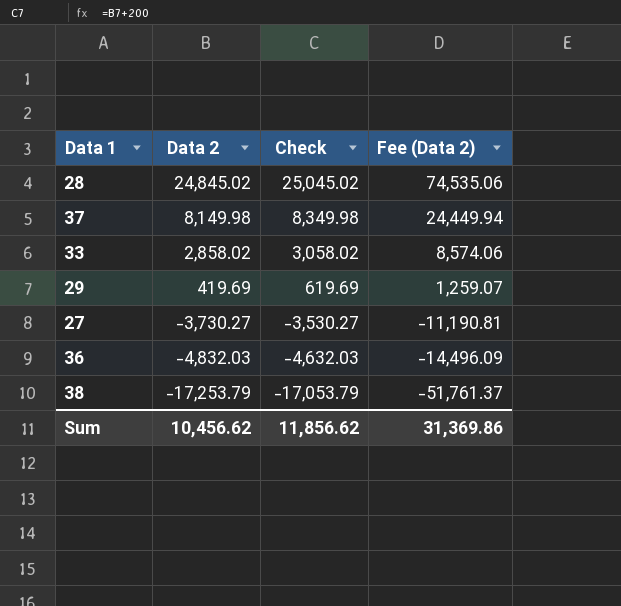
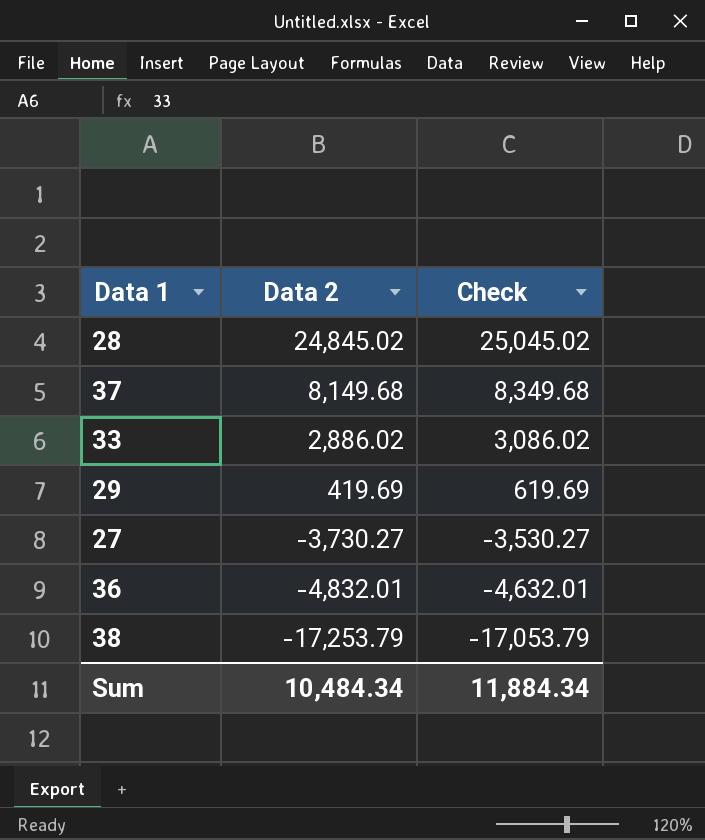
column Fee (Data 2) | formula: [Data 2] * 3 -> none
37 | Data 2: 8,149.98 -> 8,149.68
37 | Check: 8,349.98 -> 8,349.68
33 | Data 2: 2,858.02 -> 2,886.02
33 | Check: 3,058.02 -> 3,086.02
36 | Data 2: -4,832.03 -> -4,832.01
36 | Check: -4,632.03 -> -4,632.01
Sum | Data 2: 10,456.62 -> 10,484.34
Sum | Check: 11,856.62 -> 11,884.34

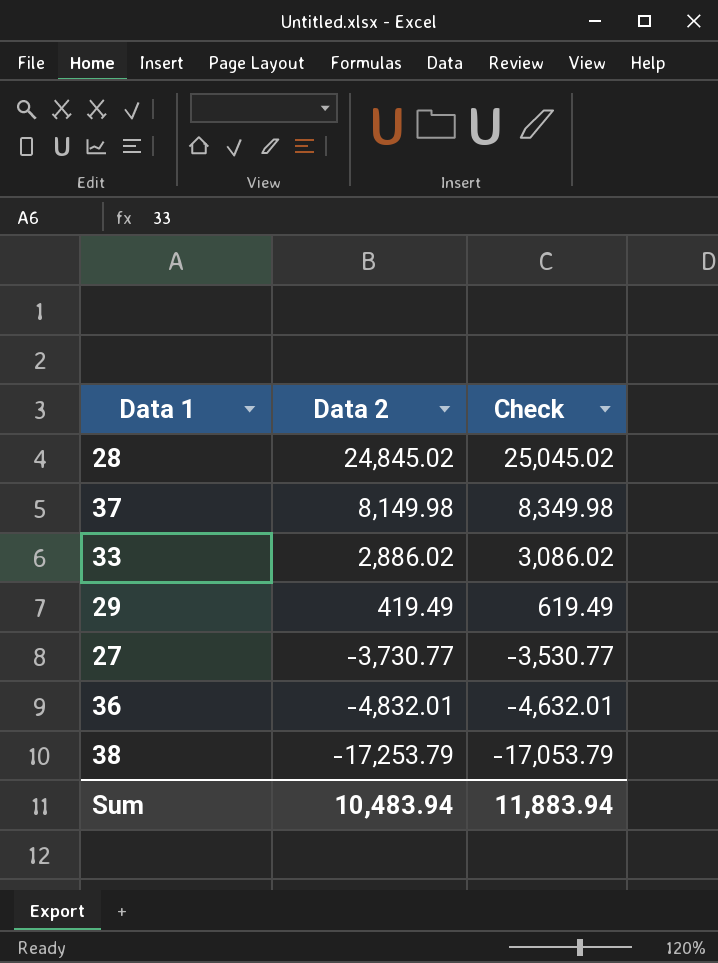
37 | Data 2: 8,149.68 -> 8,149.98
37 | Check: 8,349.68 -> 8,349.98
29 | Data 2: 419.69 -> 419.49
29 | Check: 619.69 -> 619.49
27 | Data 2: -3,730.27 -> -3,730.77
27 | Check: -3,530.27 -> -3,530.77
Sum | Data 2: 10,484.34 -> 10,483.94
Sum | Check: 11,884.34 -> 11,883.94

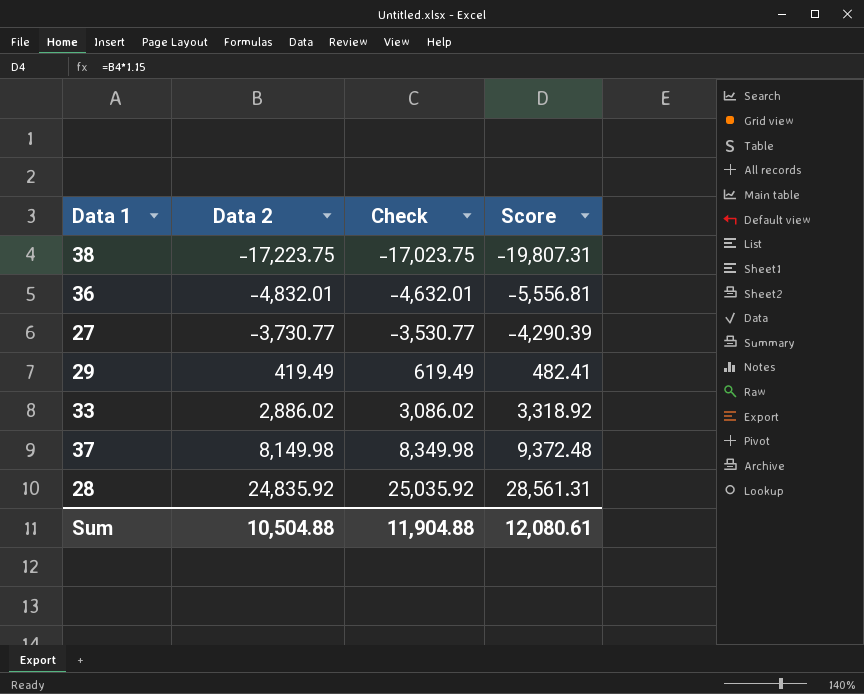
row order: Data 2 descending -> Data 2 ascending
column Score | formula: none -> [Data 2] * 1.15
38 | Data 2: -17,253.79 -> -17,223.75
38 | Check: -17,053.79 -> -17,023.75
28 | Data 2: 24,845.02 -> 24,835.92
28 | Check: 25,045.02 -> 25,035.92
Sum | Data 2: 10,483.94 -> 10,504.88
Sum | Check: 11,883.94 -> 11,904.88

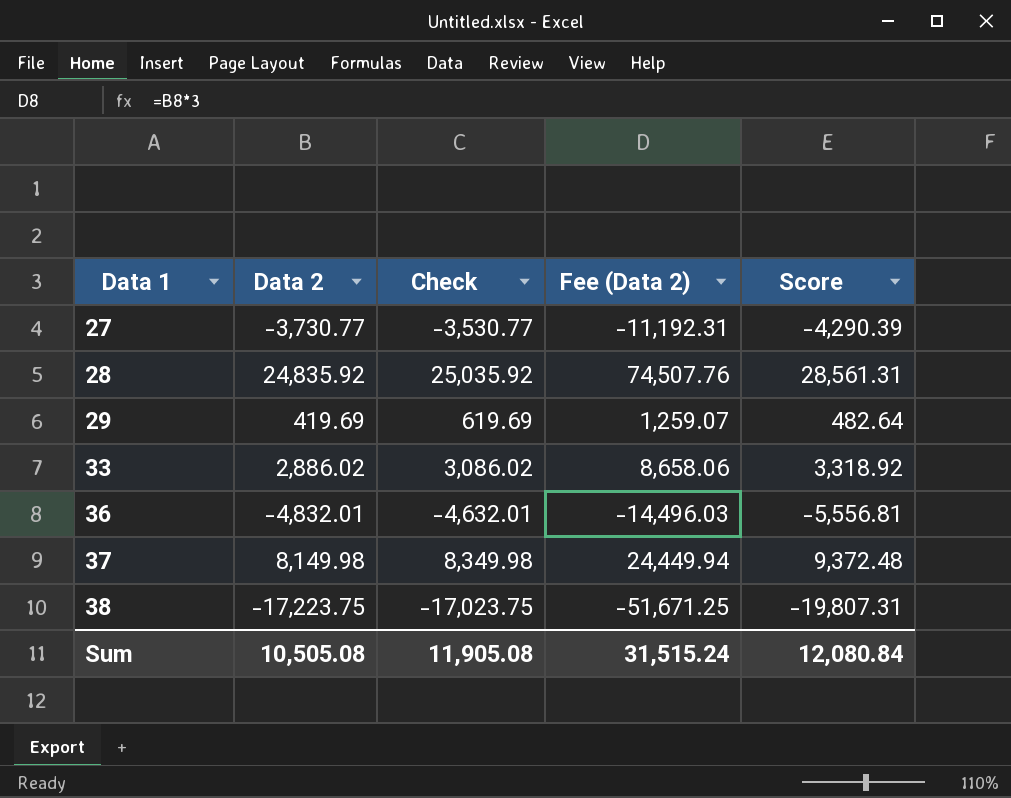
row order: Data 2 ascending -> Data 1 ascending
column Fee (Data 2) | formula: none -> [Data 2] * 3
29 | Data 2: 419.49 -> 419.69
29 | Check: 619.49 -> 619.69
29 | Score: 482.41 -> 482.64
Sum | Data 2: 10,504.88 -> 10,505.08
Sum | Check: 11,904.88 -> 11,905.08
Sum | Score: 12,080.61 -> 12,080.84

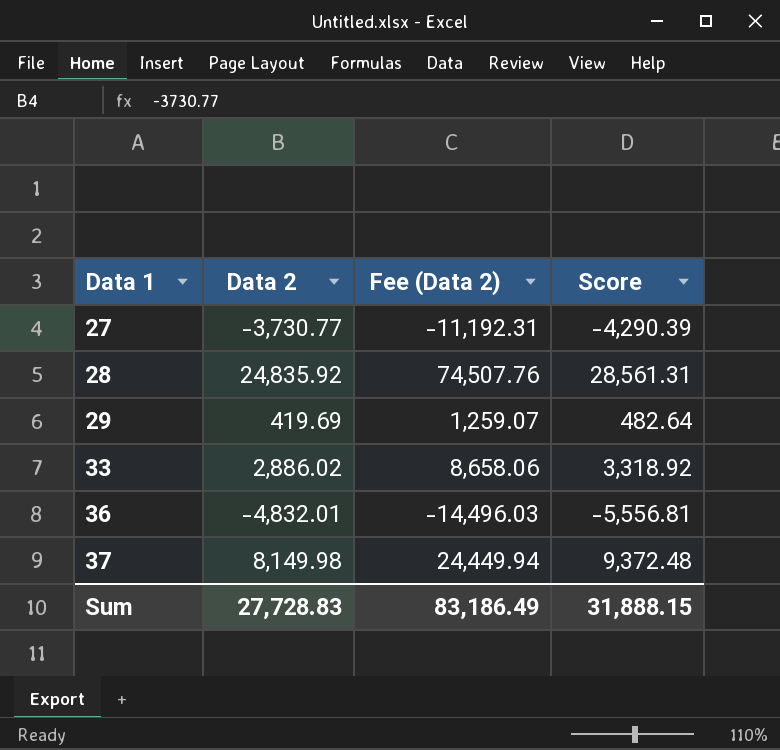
column Check | formula: [Data 2] + 200 -> none
row 38: -17,223.75 | -17,023.75 | -51,671.25 | -19,807.31 -> none
Sum | Data 2: 10,505.08 -> 27,728.83
Sum | Fee (Data 2): 31,515.24 -> 83,186.49
Sum | Score: 12,080.84 -> 31,888.15

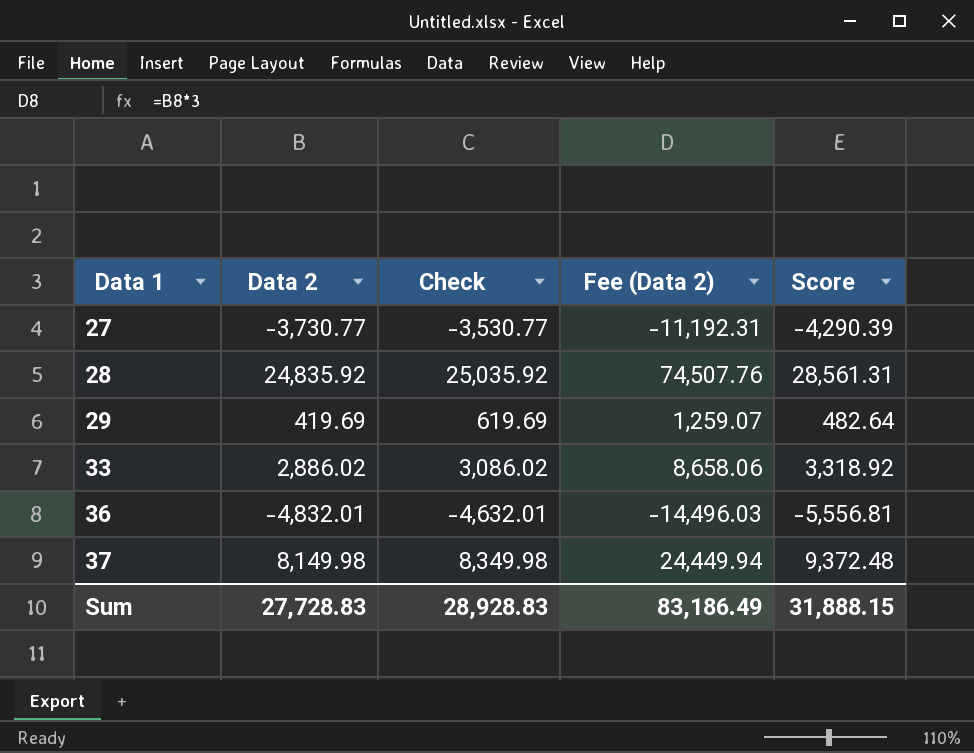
column Check | formula: none -> [Data 2] + 200

